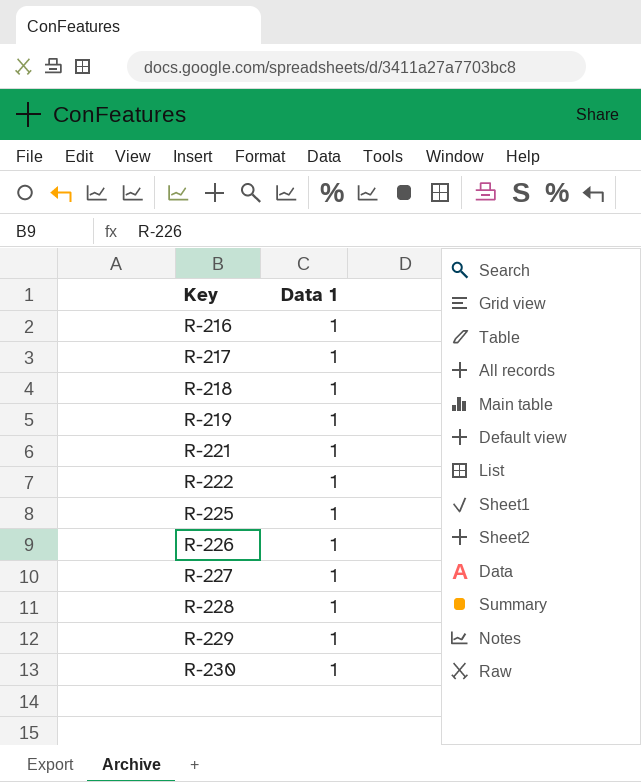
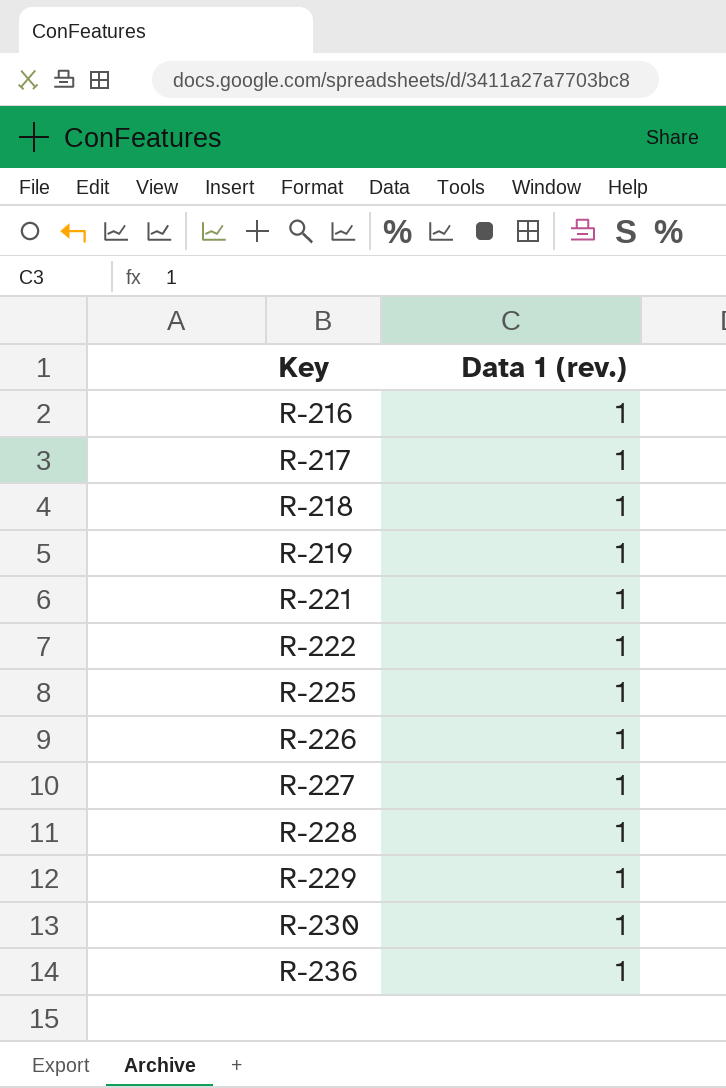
column name: Data 1 -> Data 1 (rev.)
row R-236: none -> 1

